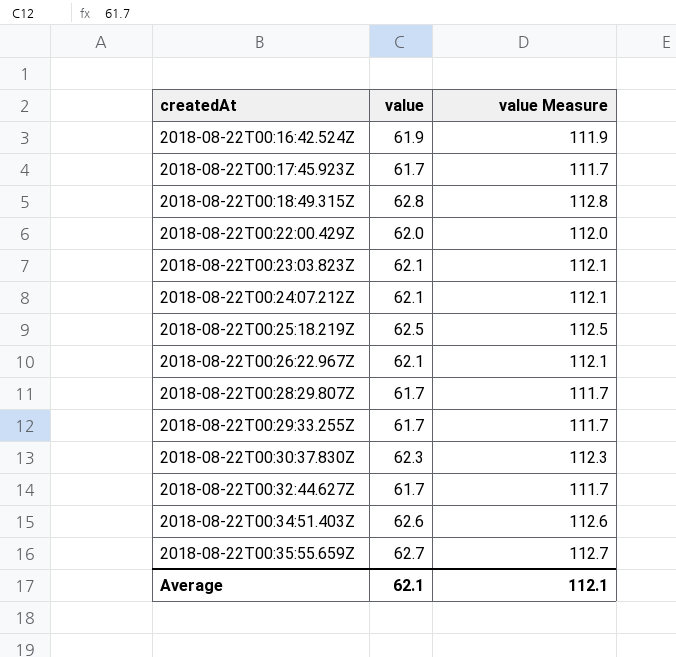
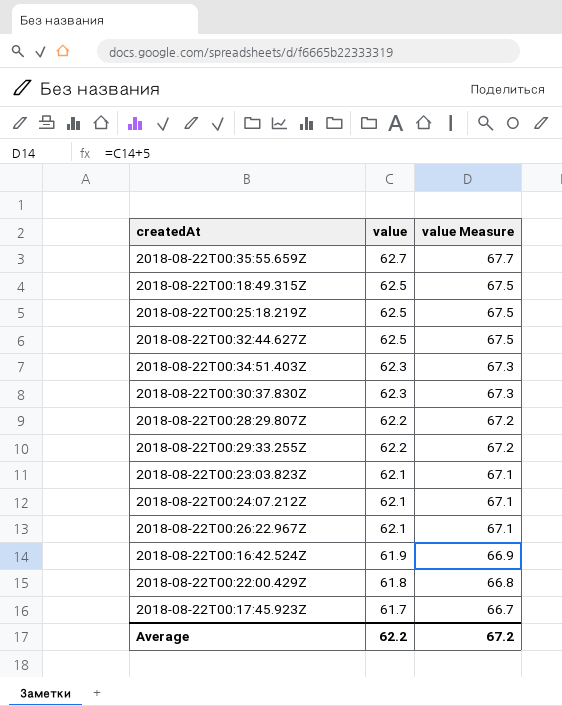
row order: createdAt ascending -> value descending
column value Measure | formula: [value] + 50 -> [value] + 5
2018-08-22T00:18:49.315Z | value: 62.8 -> 62.5
2018-08-22T00:32:44.627Z | value: 61.7 -> 62.5
2018-08-22T00:34:51.403Z | value: 62.6 -> 62.3
2018-08-22T00:28:29.807Z | value: 61.7 -> 62.2
2018-08-22T00:29:33.255Z | value: 61.7 -> 62.2
2018-08-22T00:22:00.429Z | value: 62.0 -> 61.8
Average | value: 62.1 -> 62.2
Average | value Measure: 112.1 -> 67.2

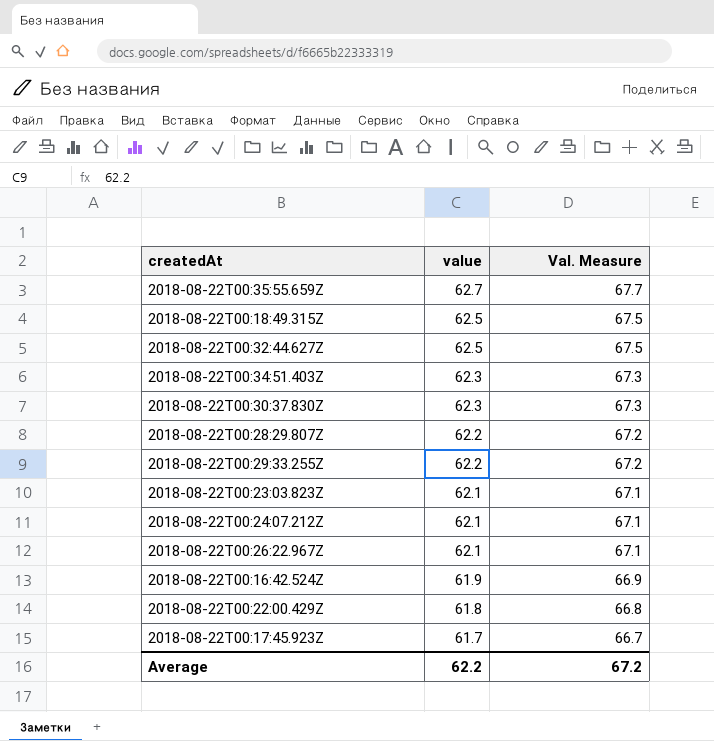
column name: value Measure -> Val. Measure
row 2018-08-22T00:25:18.219Z: 62.5 | 67.5 -> none

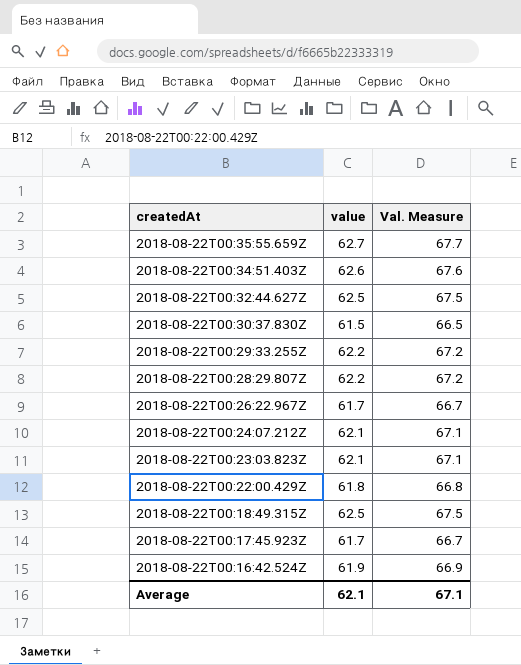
row order: value descending -> createdAt descending
2018-08-22T00:34:51.403Z | value: 62.3 -> 62.6
2018-08-22T00:34:51.403Z | Val. Measure: 67.3 -> 67.6
2018-08-22T00:30:37.830Z | value: 62.3 -> 61.5
2018-08-22T00:30:37.830Z | Val. Measure: 67.3 -> 66.5
2018-08-22T00:26:22.967Z | value: 62.1 -> 61.7
2018-08-22T00:26:22.967Z | Val. Measure: 67.1 -> 66.7
Average | value: 62.2 -> 62.1
Average | Val. Measure: 67.2 -> 67.1

